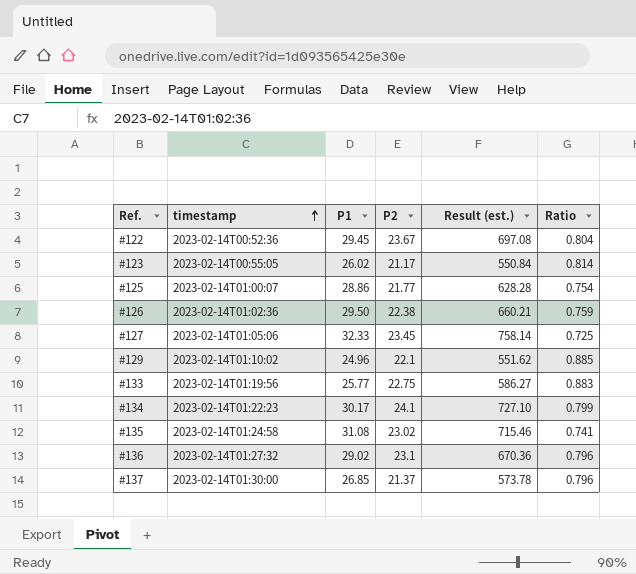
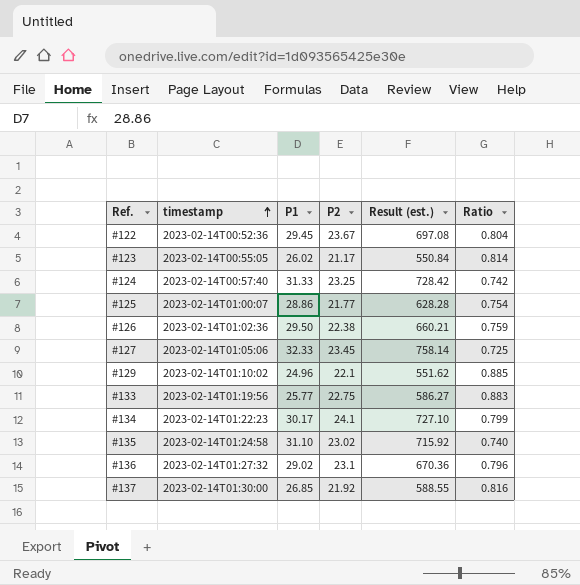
row #124: none -> 2023-02-14T00:57:40 | 31.33 | 23.25 | 728.42 | 0.742
#135 | P1: 31.08 -> 31.10
#135 | Result (est.): 715.46 -> 715.92
#135 | Ratio: 0.741 -> 0.740
#137 | P2: 21.37 -> 21.92
#137 | Result (est.): 573.78 -> 588.55
#137 | Ratio: 0.796 -> 0.816

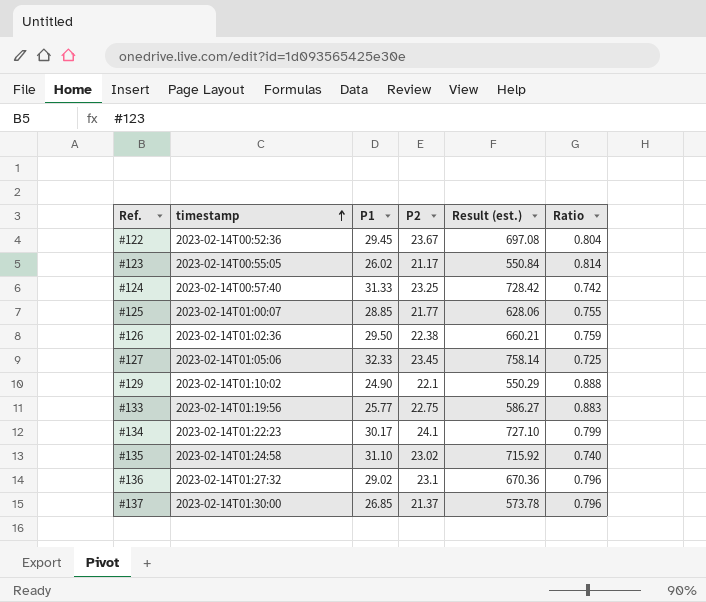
#125 | P1: 28.86 -> 28.85
#125 | Result (est.): 628.28 -> 628.06
#125 | Ratio: 0.754 -> 0.755
#129 | P1: 24.96 -> 24.90
#129 | Result (est.): 551.62 -> 550.29
#129 | Ratio: 0.885 -> 0.888
#137 | P2: 21.92 -> 21.37
#137 | Result (est.): 588.55 -> 573.78
#137 | Ratio: 0.816 -> 0.796

